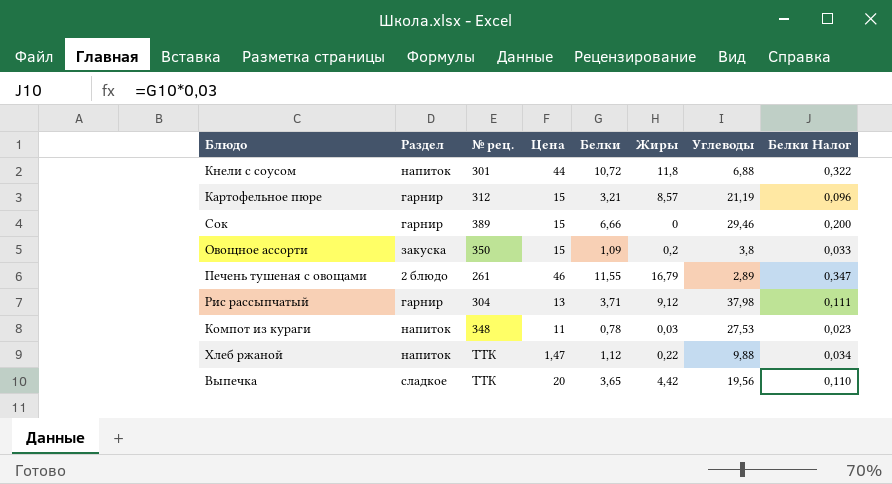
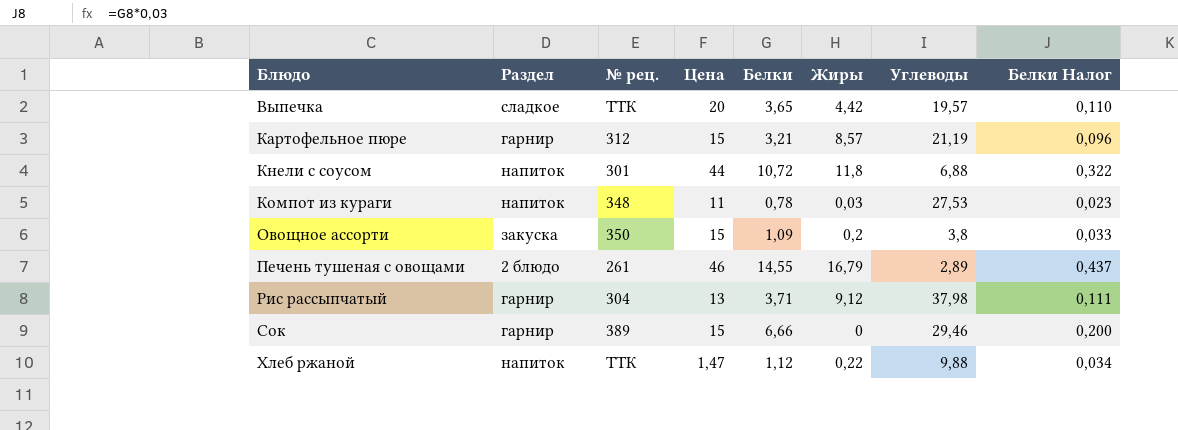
row order: none -> Блюдо ascending
Выпечка | Углеводы: 19,56 -> 19,57
Печень тушеная с овощами | Белки: 11,55 -> 14,55
Печень тушеная с овощами | Белки Налог: 0,347 -> 0,437

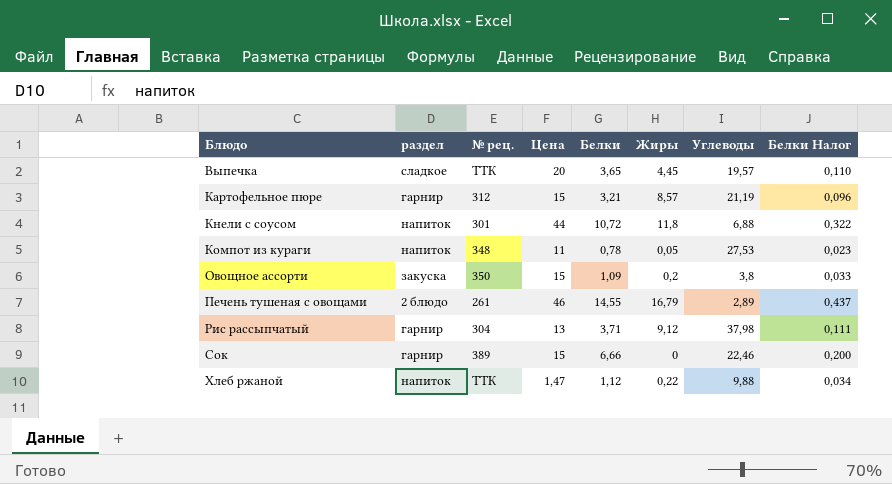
column name: Раздел -> раздел
Выпечка | Жиры: 4,42 -> 4,45
Компот из кураги | Жиры: 0,03 -> 0,05
Сок | Углеводы: 29,46 -> 22,46

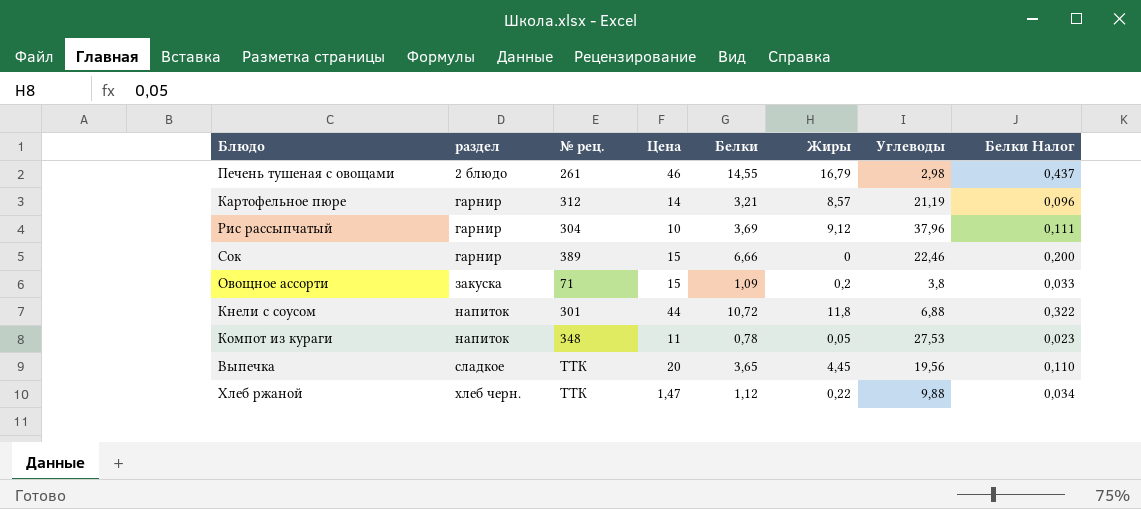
row order: Блюдо ascending -> раздел ascending
Печень тушеная с овощами | Углеводы: 2,89 -> 2,98
Картофельное пюре | Цена: 15 -> 14
Рис рассыпчатый | Цена: 13 -> 10
Рис рассыпчатый | Белки: 3,71 -> 3,69
Рис рассыпчатый | Углеводы: 37,98 -> 37,96
Овощное ассорти | № рец.: 350 -> 71
Выпечка | Углеводы: 19,57 -> 19,56
Хлеб ржаной | раздел: напиток -> хлеб черн.

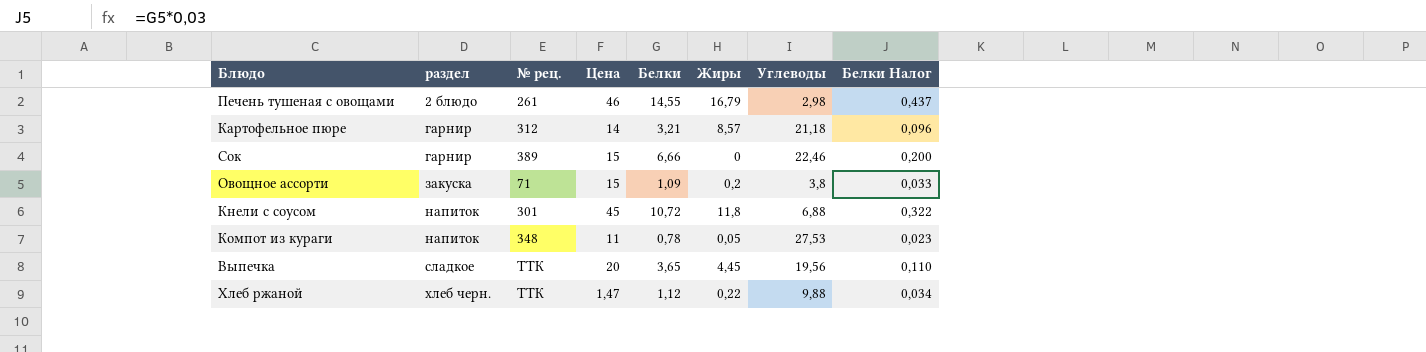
row Рис рассыпчатый: гарнир | 304 | 10 | 3,69 | 9,12 | 37,96 | 0,111 -> none
Картофельное пюре | Углеводы: 21,19 -> 21,18
Кнели с соусом | Цена: 44 -> 45

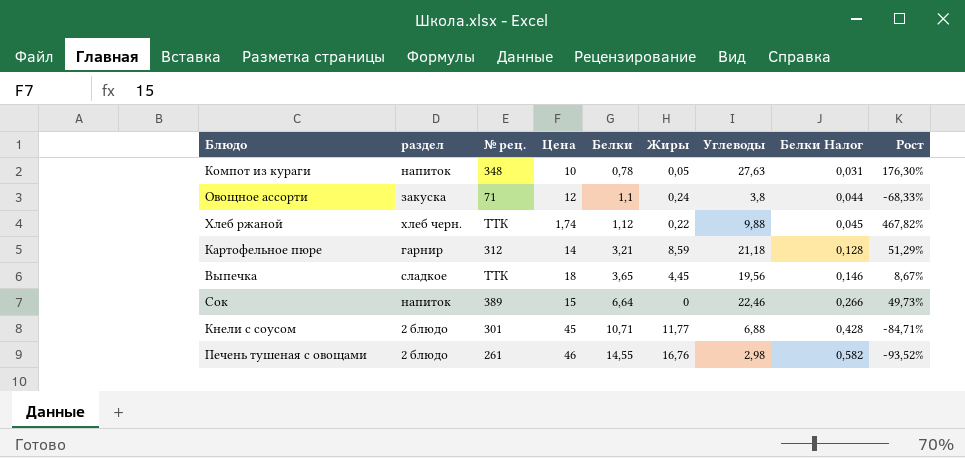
row order: раздел ascending -> Белки ascending
column Белки Налог | formula: [Белки] * 0,03 -> [Белки] * 0,04
column Рост | formula: none -> ([Углеводы] - [Цена]) / [Цена]
Компот из кураги | Цена: 11 -> 10
Компот из кураги | Углеводы: 27,53 -> 27,63
Овощное ассорти | Цена: 15 -> 12
Овощное ассорти | Белки: 1,09 -> 1,1
Овощное ассорти | Жиры: 0,2 -> 0,24
Хлеб ржаной | Цена: 1,47 -> 1,74
Картофельное пюре | Жиры: 8,57 -> 8,59
Выпечка | Цена: 20 -> 18
Сок | раздел: гарнир -> напиток
Сок | Белки: 6,66 -> 6,64
Кнели с соусом | раздел: напиток -> 2 блюдо
Кнели с соусом | Белки: 10,72 -> 10,71
Кнели с соусом | Жиры: 11,8 -> 11,77
Печень тушеная с овощами | Жиры: 16,79 -> 16,76

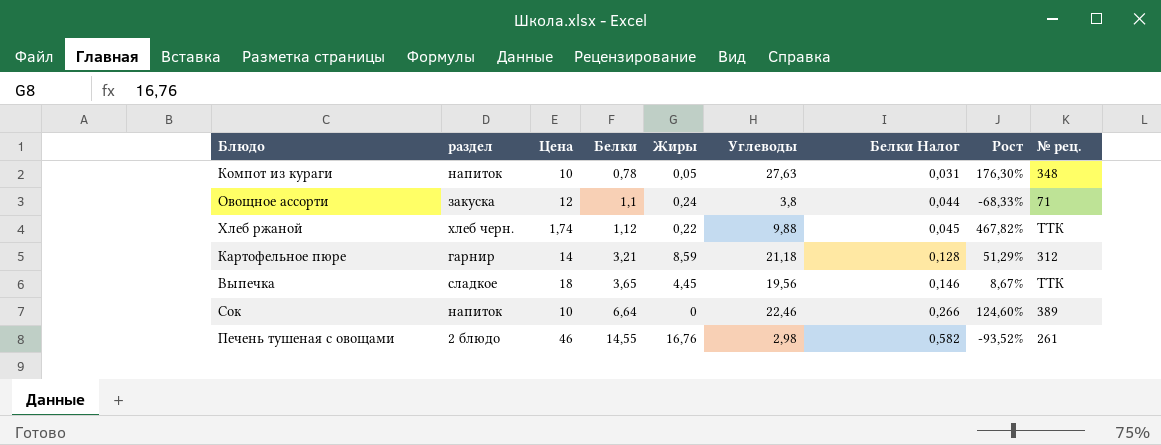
column № рец. | position: 3 -> 9
row Кнели с соусом: 2 блюдо | 301 | 45 | 10,71 | 11,77 | 6,88 | 0,428 | -84,71% -> none
Сок | Цена: 15 -> 10
Сок | Рост: 49,73% -> 124,60%

